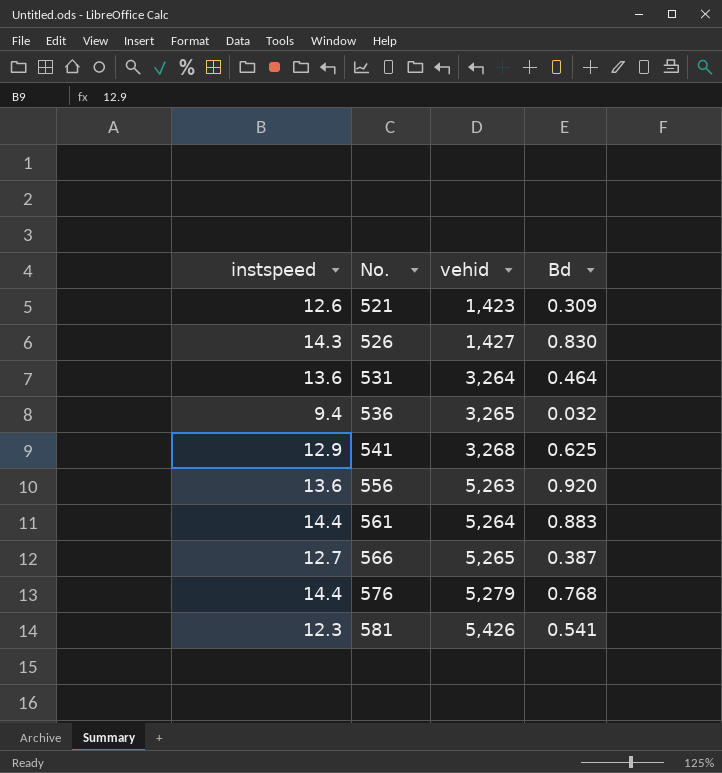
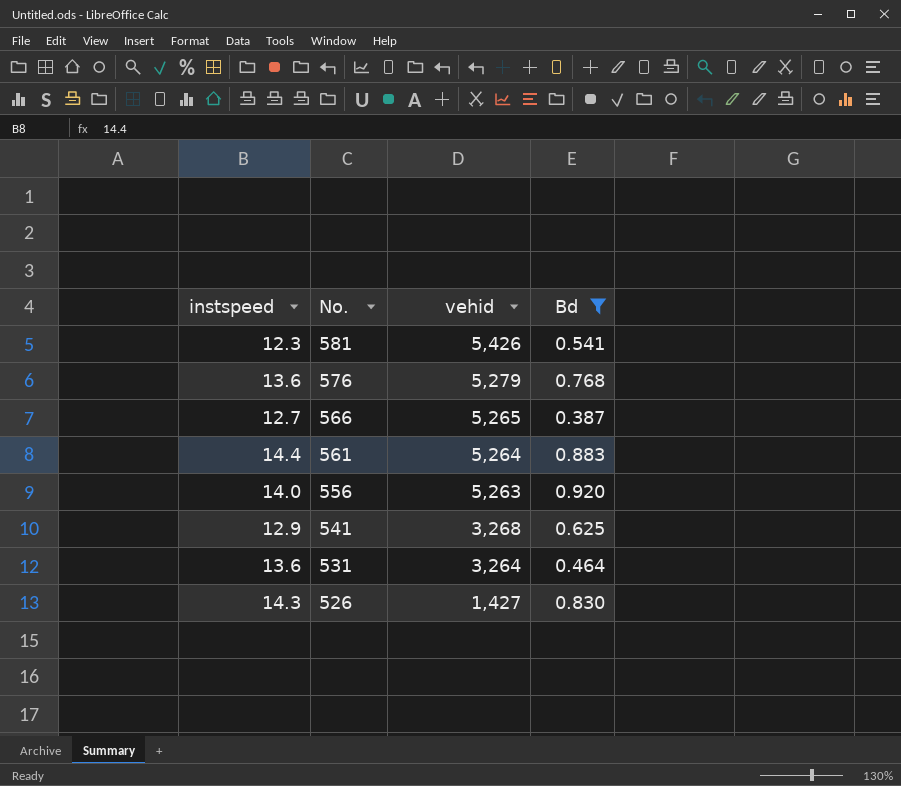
filter: none -> Bd >= 0.387
row order: No. ascending -> No. descending
576 | instspeed: 14.4 -> 13.6
556 | instspeed: 13.6 -> 14.0

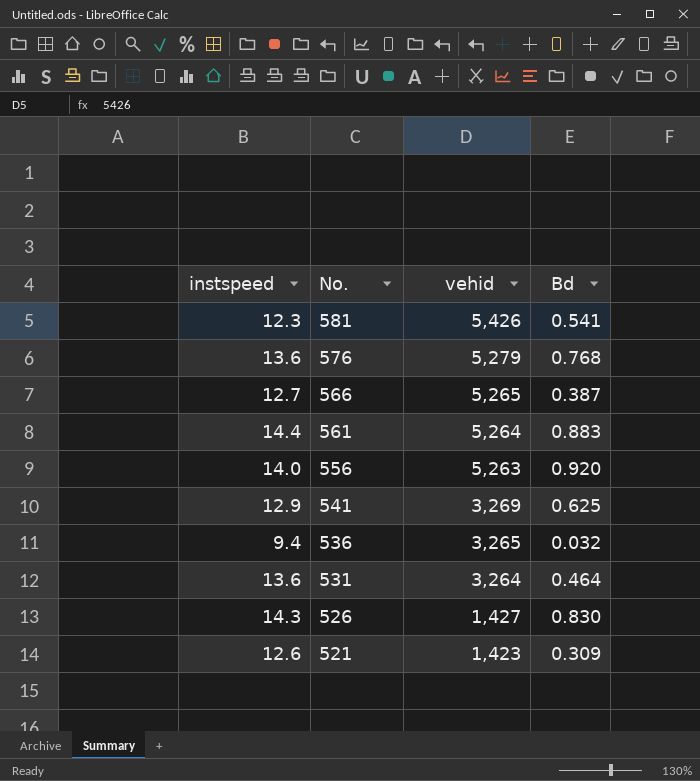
filter: Bd >= 0.387 -> none
541 | vehid: 3,268 -> 3,269

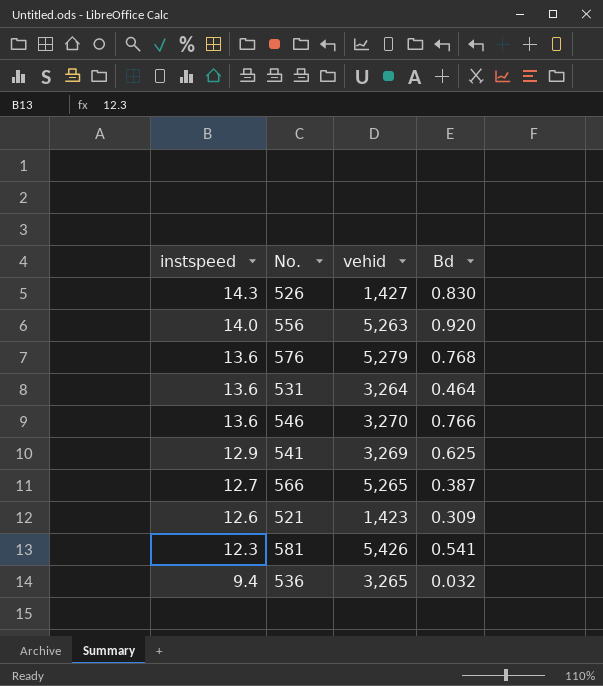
row order: No. descending -> instspeed descending
row 561: 14.4 | 5,264 | 0.883 -> none
row 546: none -> 13.6 | 3,270 | 0.766

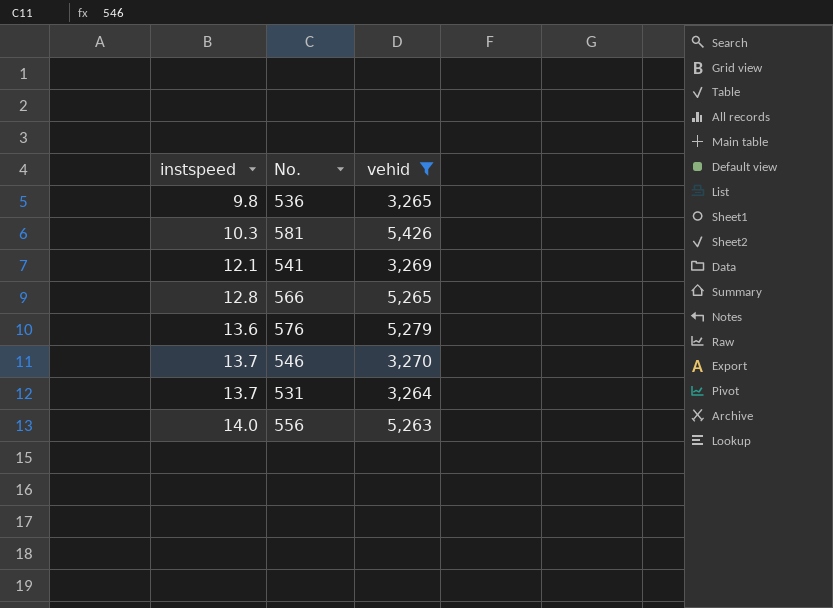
filter: none -> vehid >= 3,264
row order: instspeed descending -> instspeed ascending
column Bd | position: 4 -> none
536 | instspeed: 9.4 -> 9.8
581 | instspeed: 12.3 -> 10.3
541 | instspeed: 12.9 -> 12.1
566 | instspeed: 12.7 -> 12.8
546 | instspeed: 13.6 -> 13.7
531 | instspeed: 13.6 -> 13.7

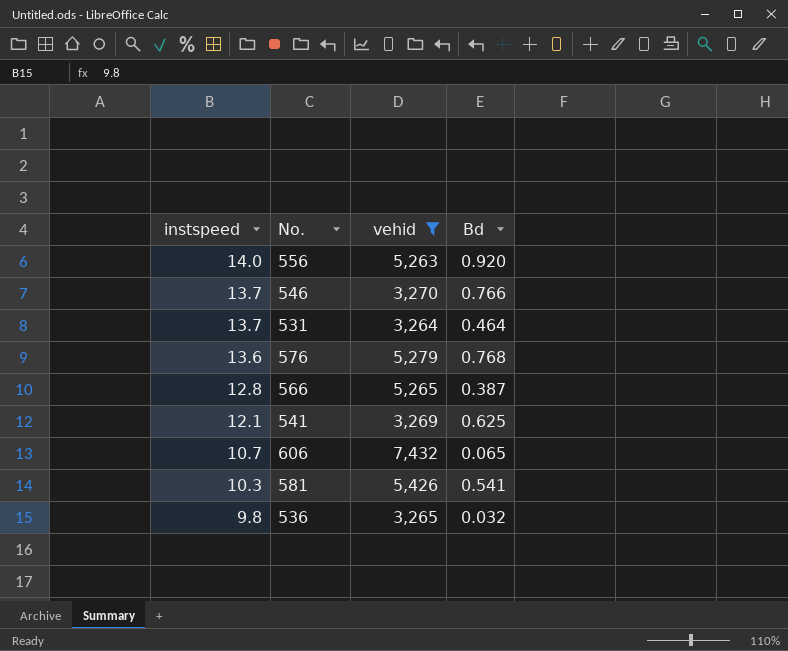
row order: instspeed ascending -> instspeed descending
column Bd | position: none -> 4
row 606: none -> 10.7 | 7,432 | 0.065

